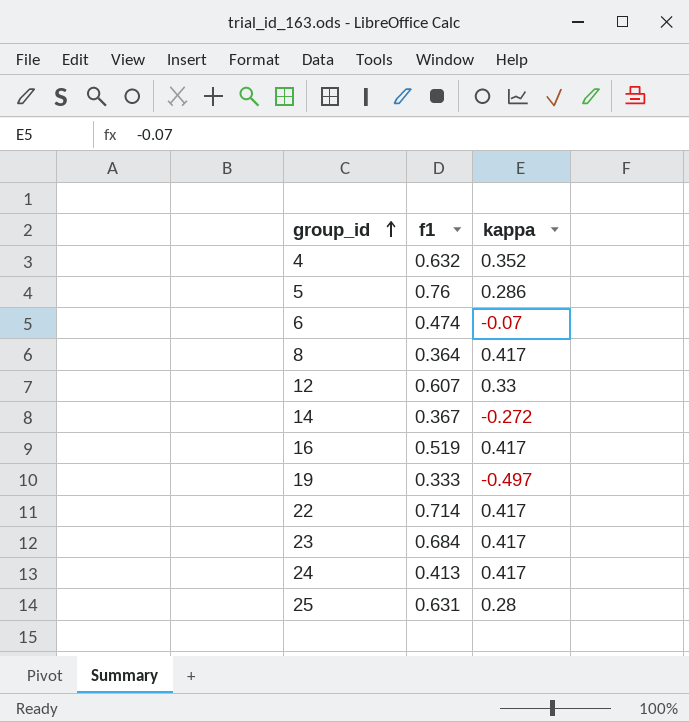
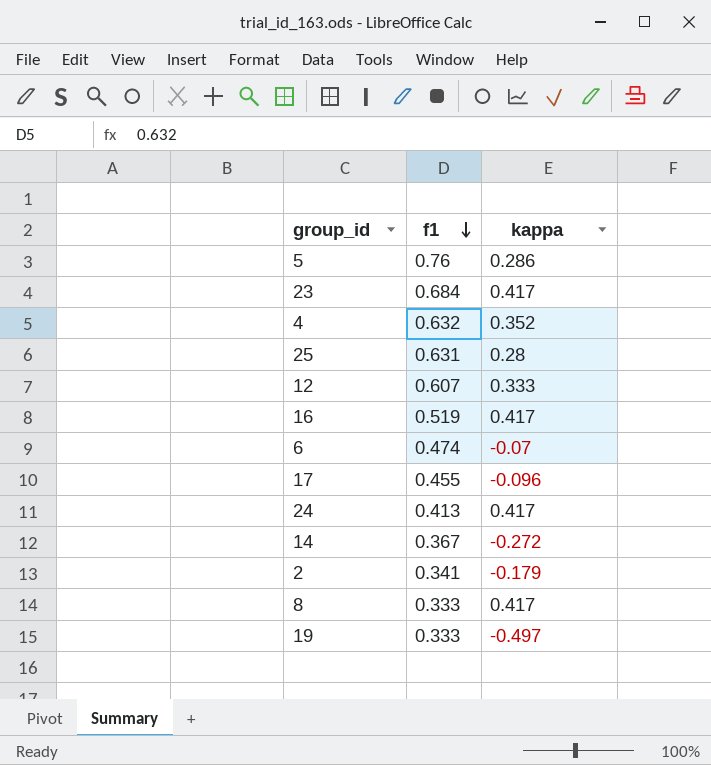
row order: group_id ascending -> f1 descending
row 22: 0.714 | 0.417 -> none
12 | kappa: 0.33 -> 0.333
row 17: none -> 0.455 | -0.096
row 2: none -> 0.341 | -0.179
8 | f1: 0.364 -> 0.333

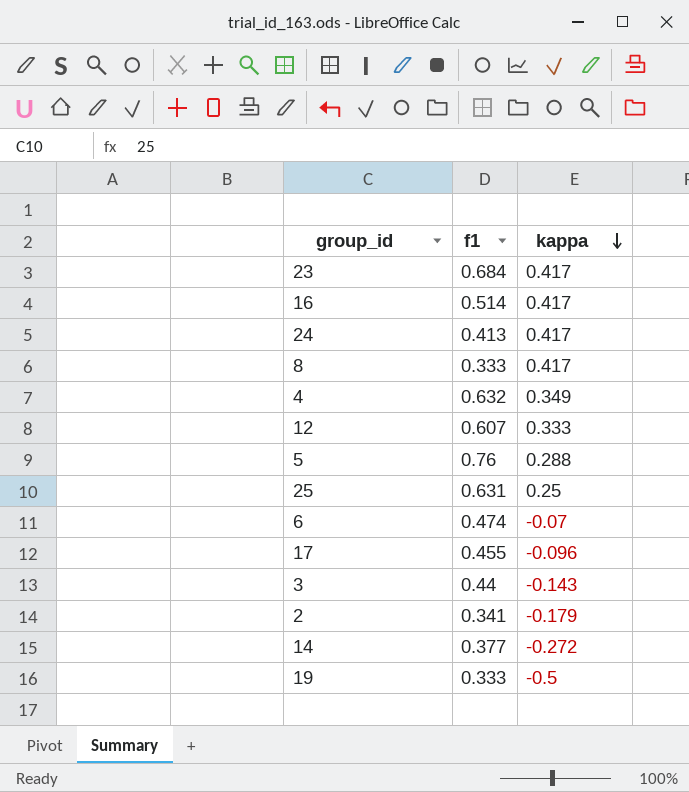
row order: f1 descending -> kappa descending
16 | f1: 0.519 -> 0.514
4 | kappa: 0.352 -> 0.349
5 | kappa: 0.286 -> 0.288
25 | kappa: 0.28 -> 0.25
row 3: none -> 0.44 | -0.143
14 | f1: 0.367 -> 0.377
19 | kappa: -0.497 -> -0.5

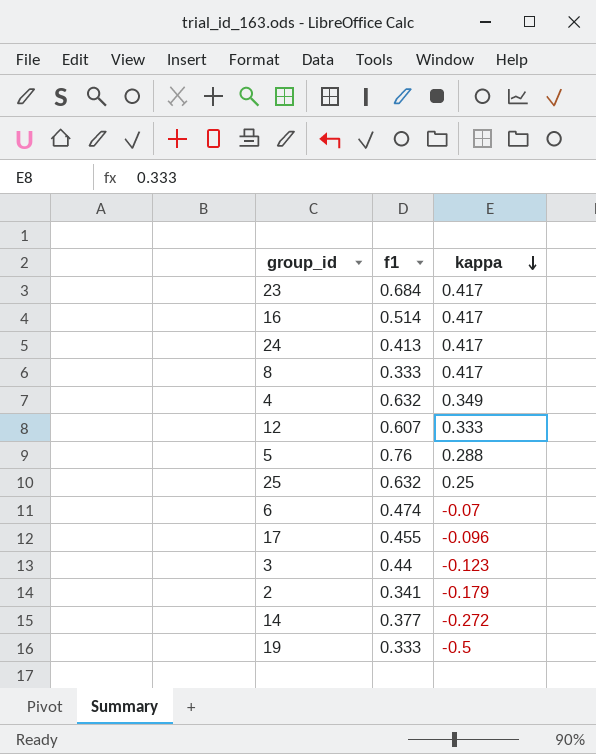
25 | f1: 0.631 -> 0.632
3 | kappa: -0.143 -> -0.123

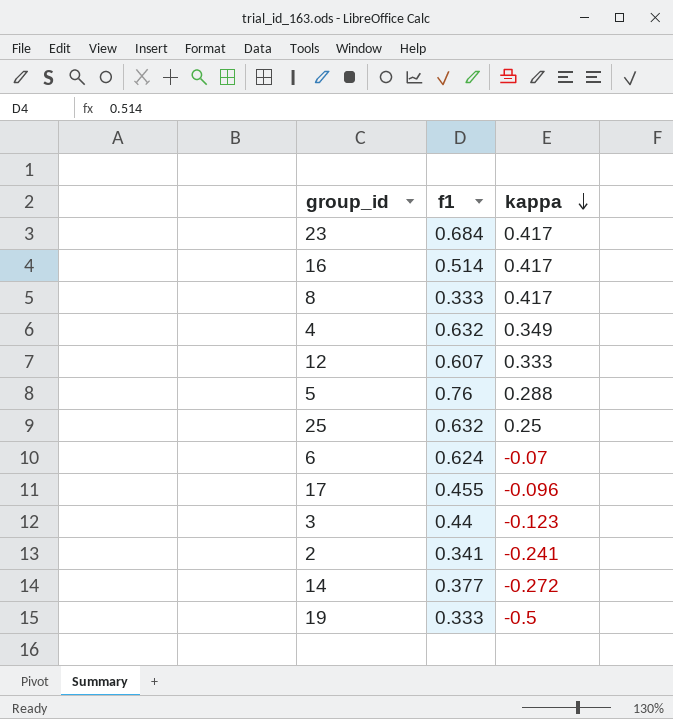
row 24: 0.413 | 0.417 -> none
6 | f1: 0.474 -> 0.624
2 | kappa: -0.179 -> -0.241

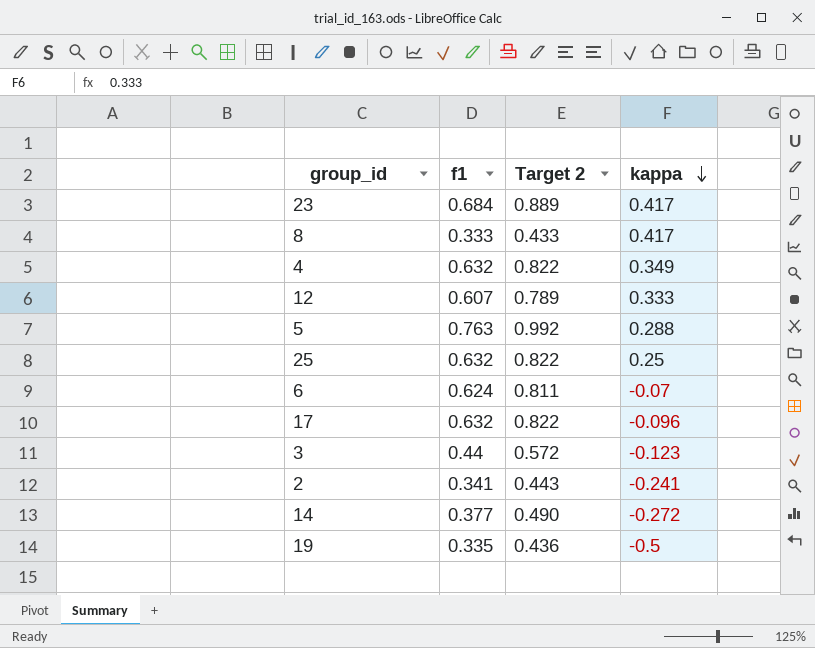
column Target 2 | formula: none -> [f1] * 1.3
row 16: 0.514 | 0.417 -> none
5 | f1: 0.76 -> 0.763
17 | f1: 0.455 -> 0.632
19 | f1: 0.333 -> 0.335

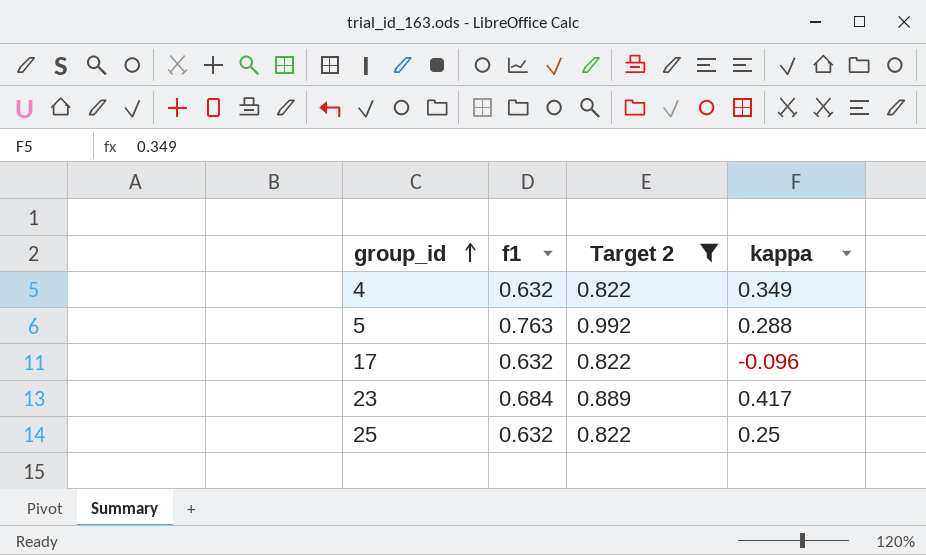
filter: none -> Target 2 >= 0.822
row order: kappa descending -> group_id ascending

